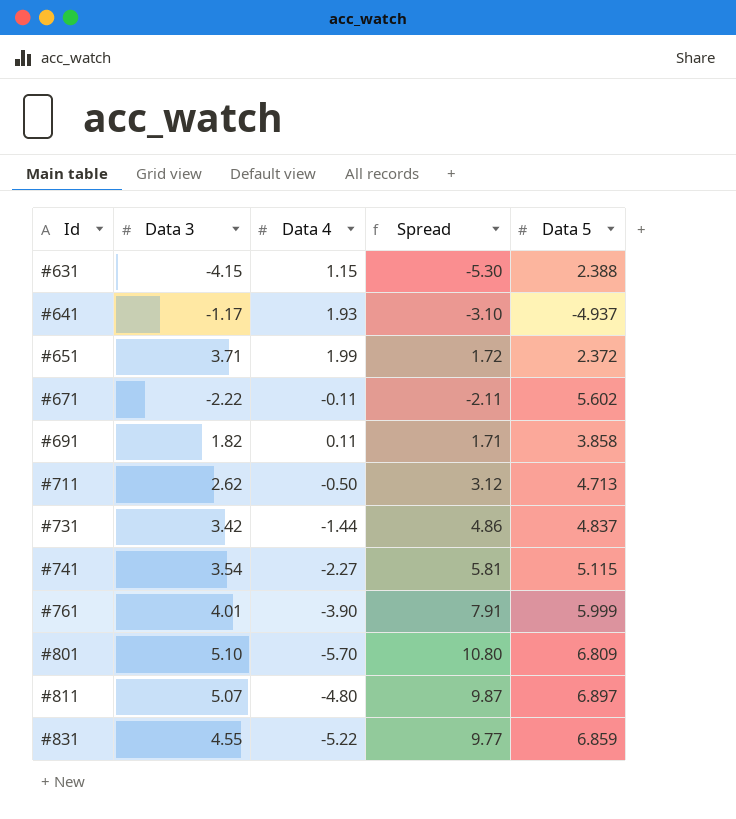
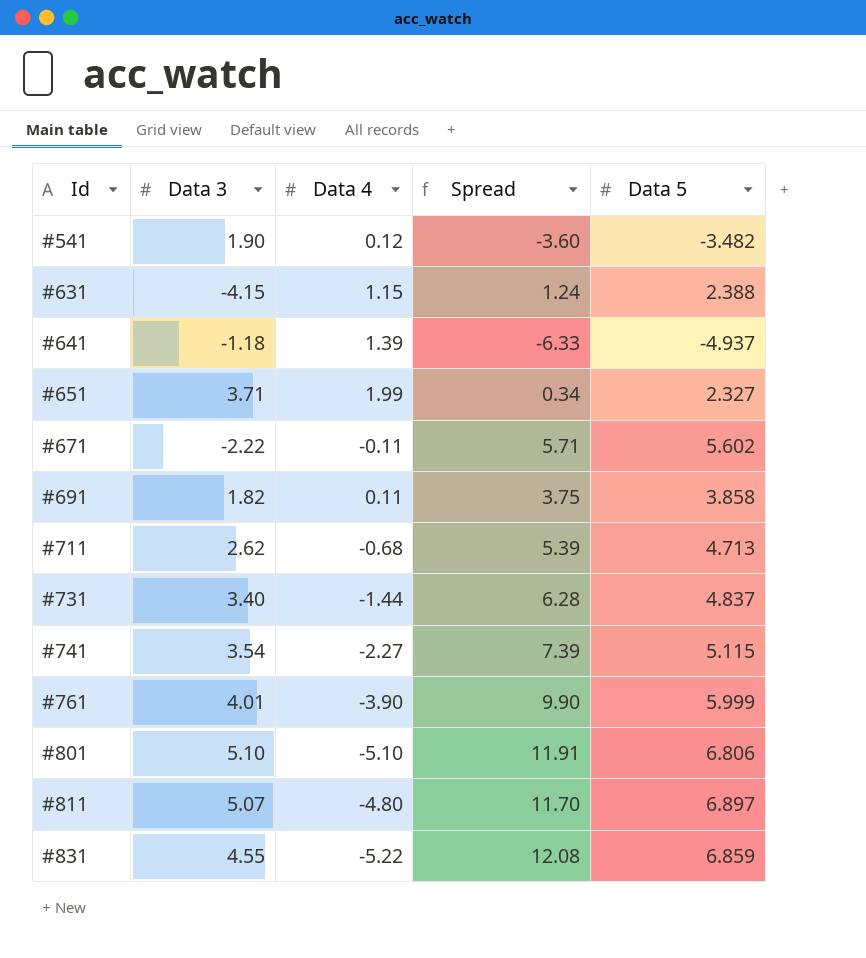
column Spread | formula: [Data 3] - [Data 4] -> [Data 5] - [Data 4]
row #541: none -> 1.90 | 0.12 | -3.60 | -3.482
#641 | Data 3: -1.17 -> -1.18
#641 | Data 4: 1.93 -> 1.39
#651 | Data 5: 2.372 -> 2.327
#711 | Data 4: -0.50 -> -0.68
#731 | Data 3: 3.42 -> 3.40
#801 | Data 4: -5.70 -> -5.10
#801 | Data 5: 6.809 -> 6.806

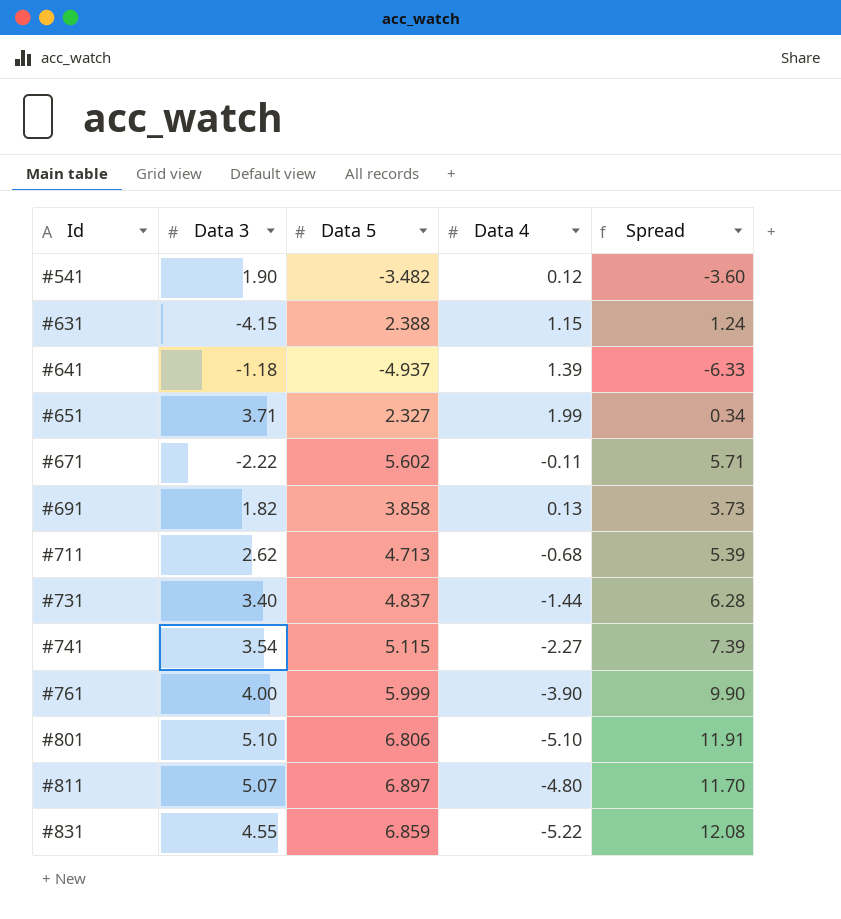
column Data 5 | position: 5 -> 3
#691 | Data 4: 0.11 -> 0.13
#691 | Spread: 3.75 -> 3.73
#761 | Data 3: 4.01 -> 4.00

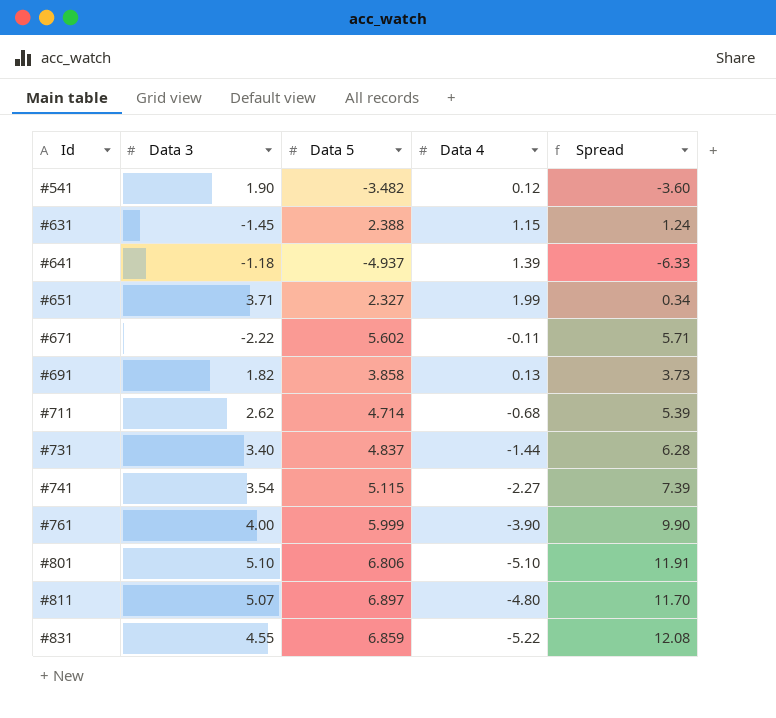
#631 | Data 3: -4.15 -> -1.45
#711 | Data 5: 4.713 -> 4.714

